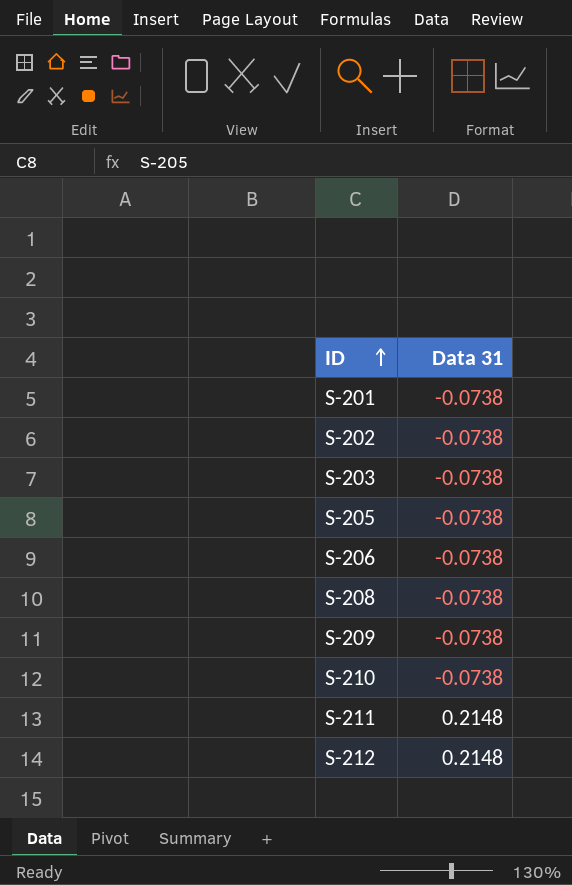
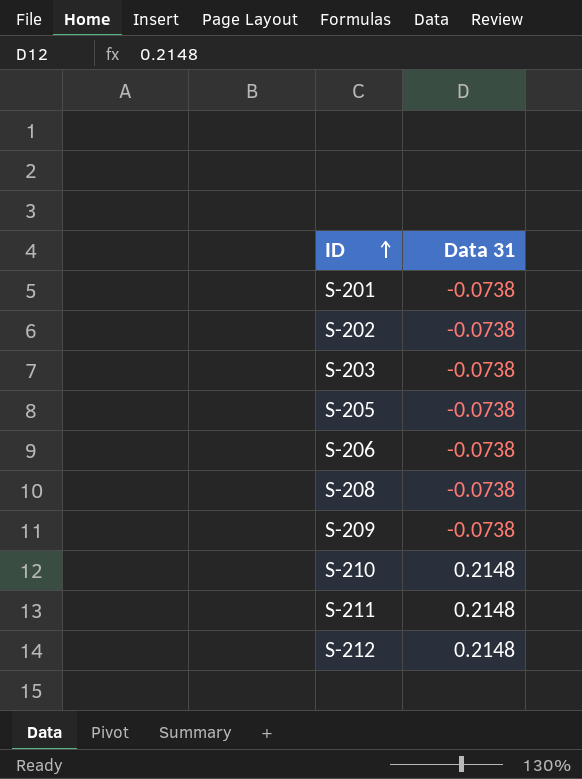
S-210 | Data 31: -0.0738 -> 0.2148

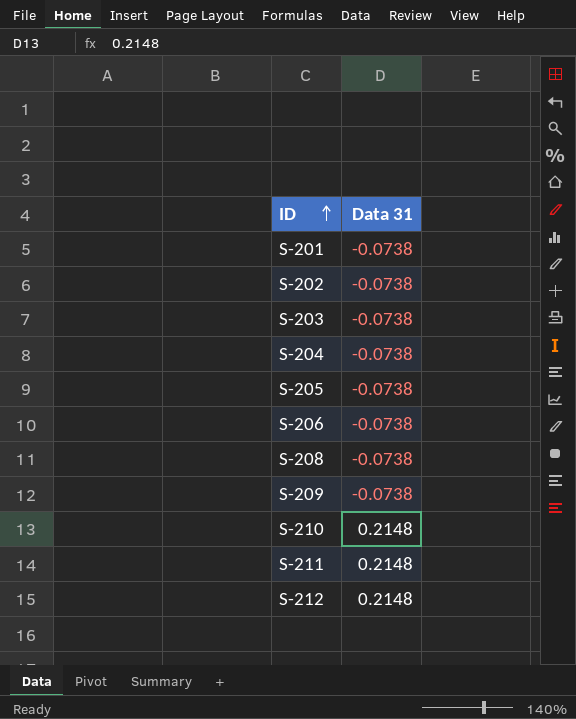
row S-204: none -> -0.0738

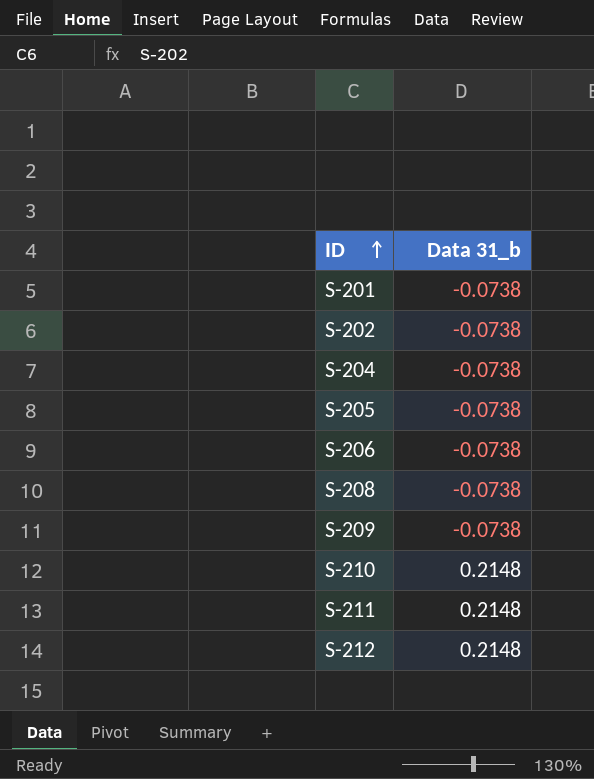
column name: Data 31 -> Data 31_b
row S-203: -0.0738 -> none

